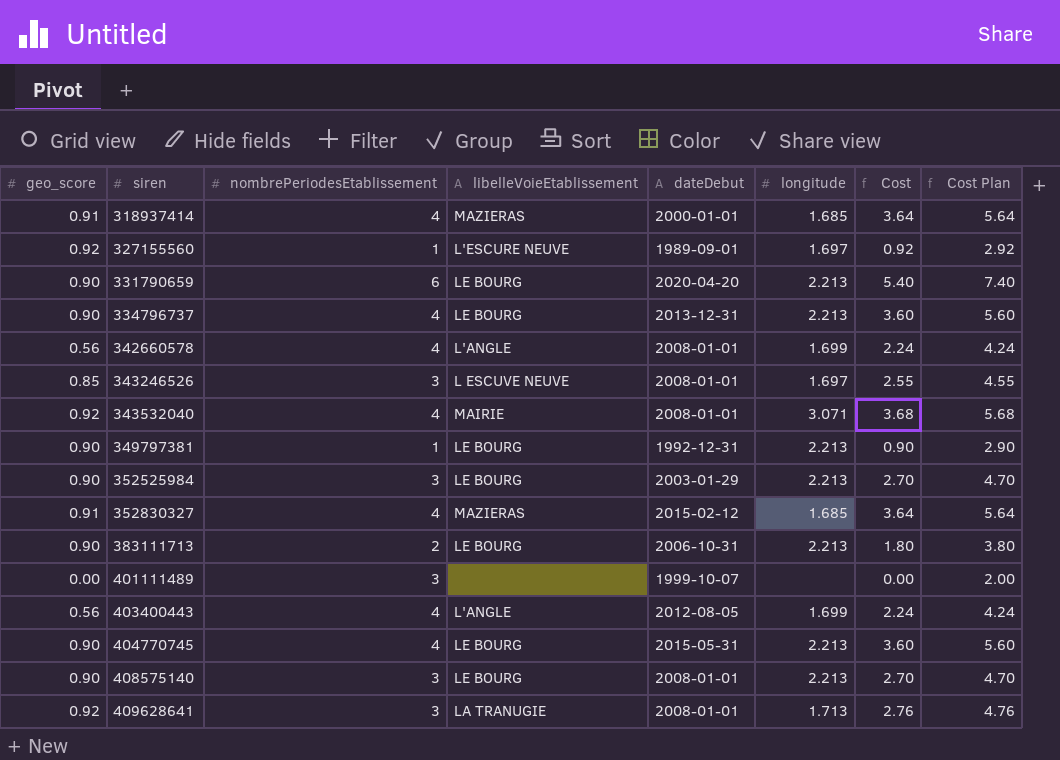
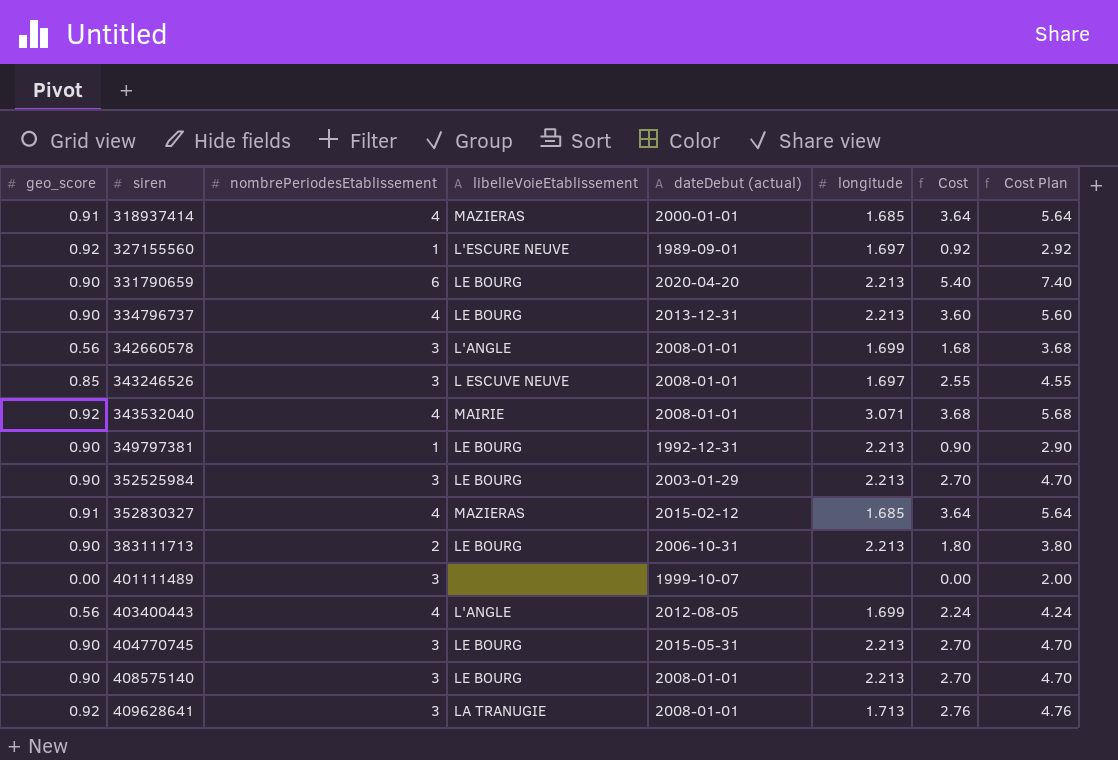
column name: dateDebut -> dateDebut (actual)
342660578 | nombrePeriodesEtablissement: 4 -> 3
342660578 | Cost: 2.24 -> 1.68
342660578 | Cost Plan: 4.24 -> 3.68
404770745 | nombrePeriodesEtablissement: 4 -> 3
404770745 | Cost: 3.60 -> 2.70
404770745 | Cost Plan: 5.60 -> 4.70

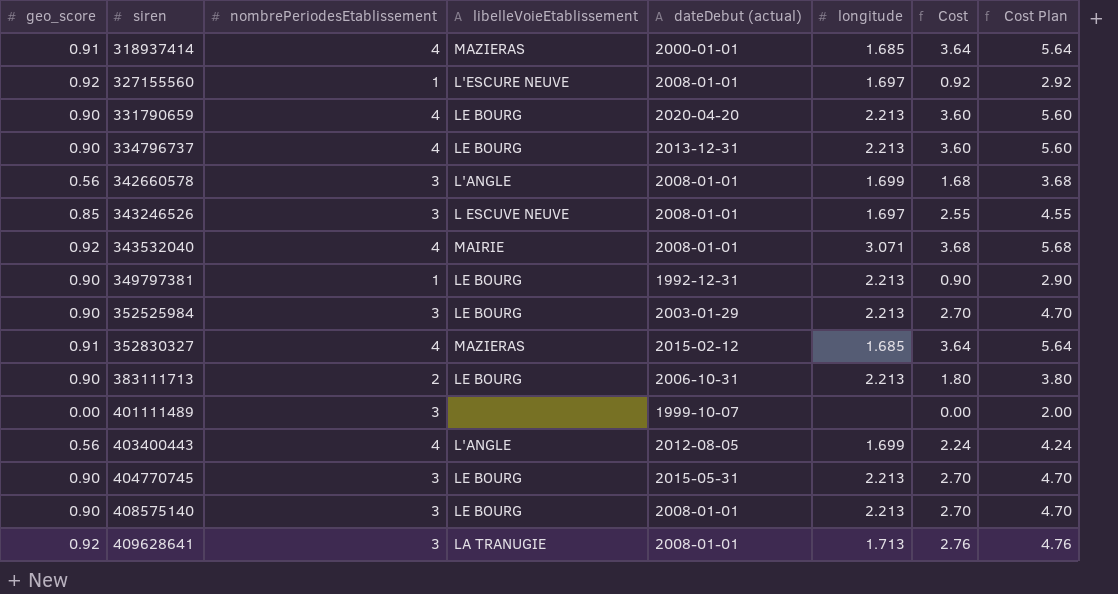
327155560 | dateDebut (actual): 1989-09-01 -> 2008-01-01
331790659 | nombrePeriodesEtablissement: 6 -> 4
331790659 | Cost: 5.40 -> 3.60
331790659 | Cost Plan: 7.40 -> 5.60

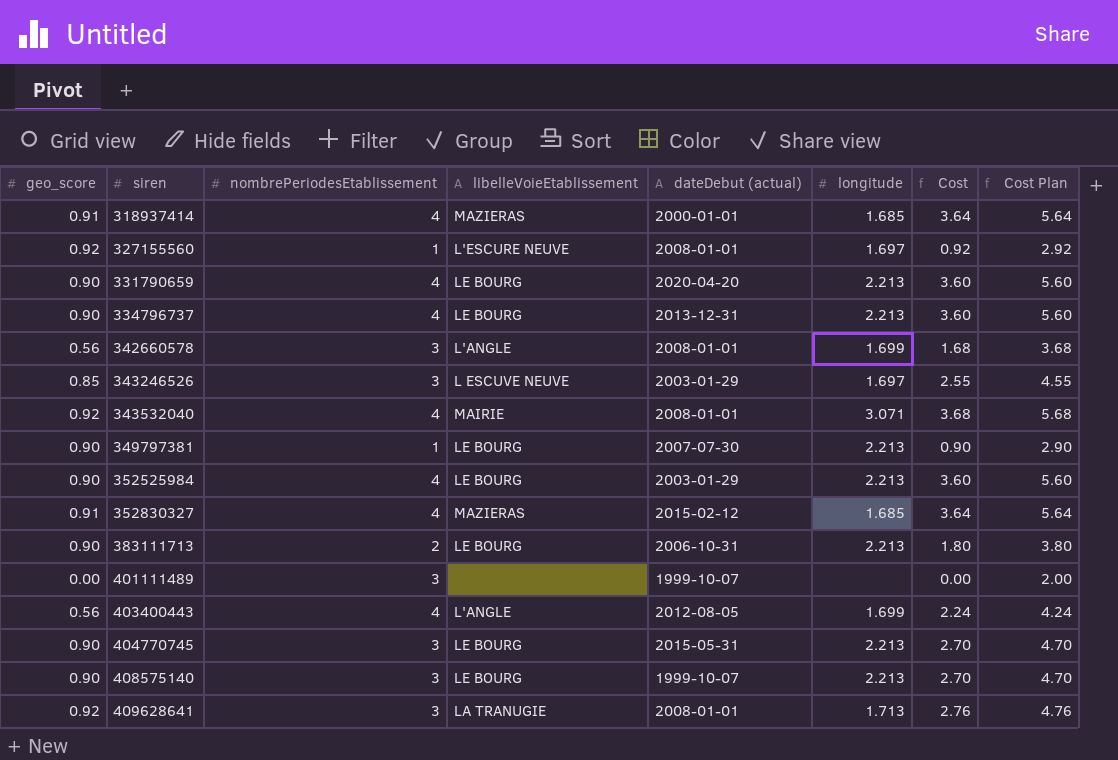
343246526 | dateDebut (actual): 2008-01-01 -> 2003-01-29
349797381 | dateDebut (actual): 1992-12-31 -> 2007-07-30
352525984 | nombrePeriodesEtablissement: 3 -> 4
352525984 | Cost: 2.70 -> 3.60
352525984 | Cost Plan: 4.70 -> 5.60
408575140 | dateDebut (actual): 2008-01-01 -> 1999-10-07

